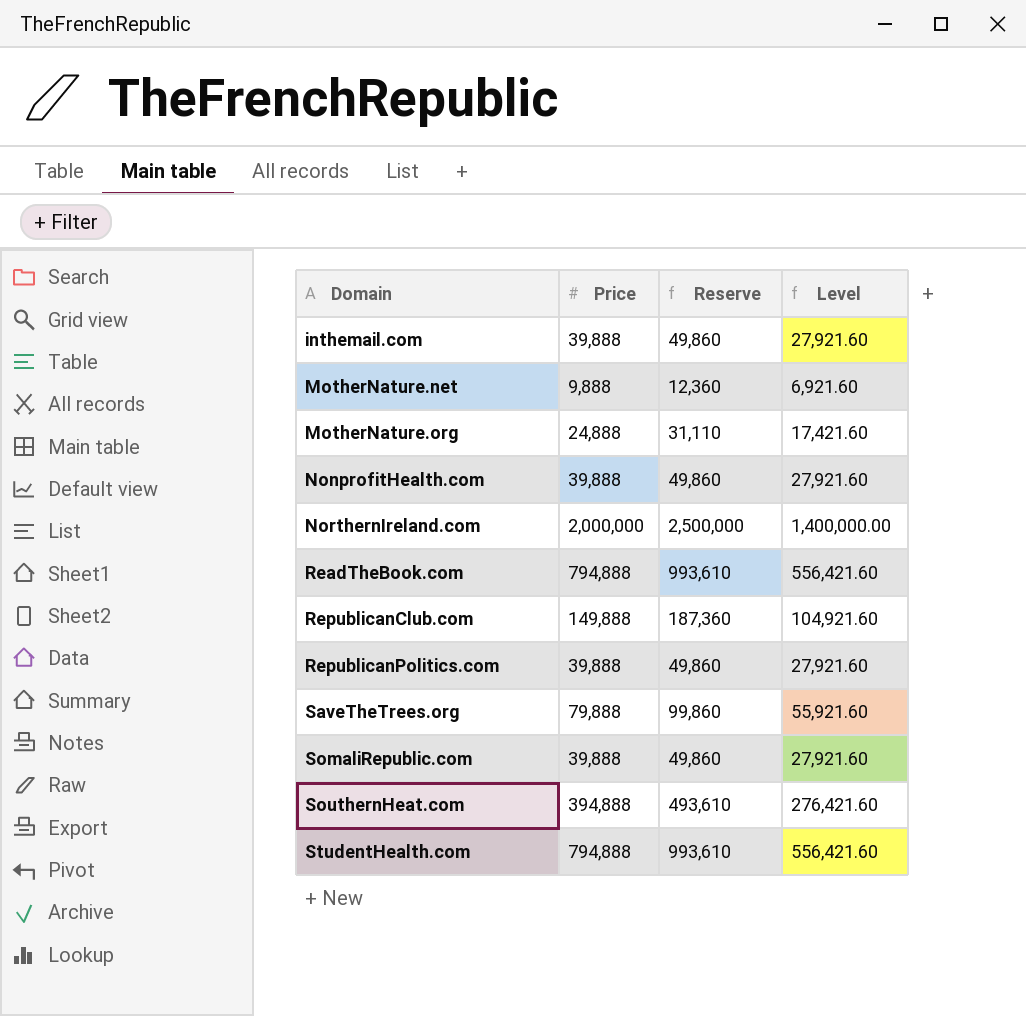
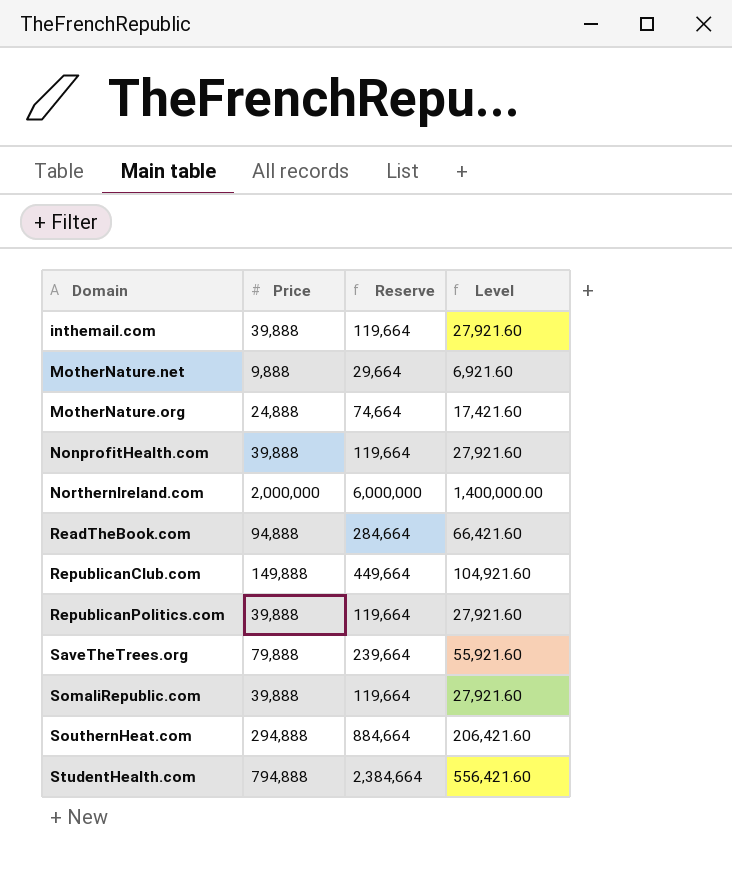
column Reserve | formula: [Price] * 1.25 -> [Price] * 3
ReadTheBook.com | Price: 794,888 -> 94,888
ReadTheBook.com | Level: 556,421.60 -> 66,421.60
SouthernHeat.com | Price: 394,888 -> 294,888
SouthernHeat.com | Level: 276,421.60 -> 206,421.60

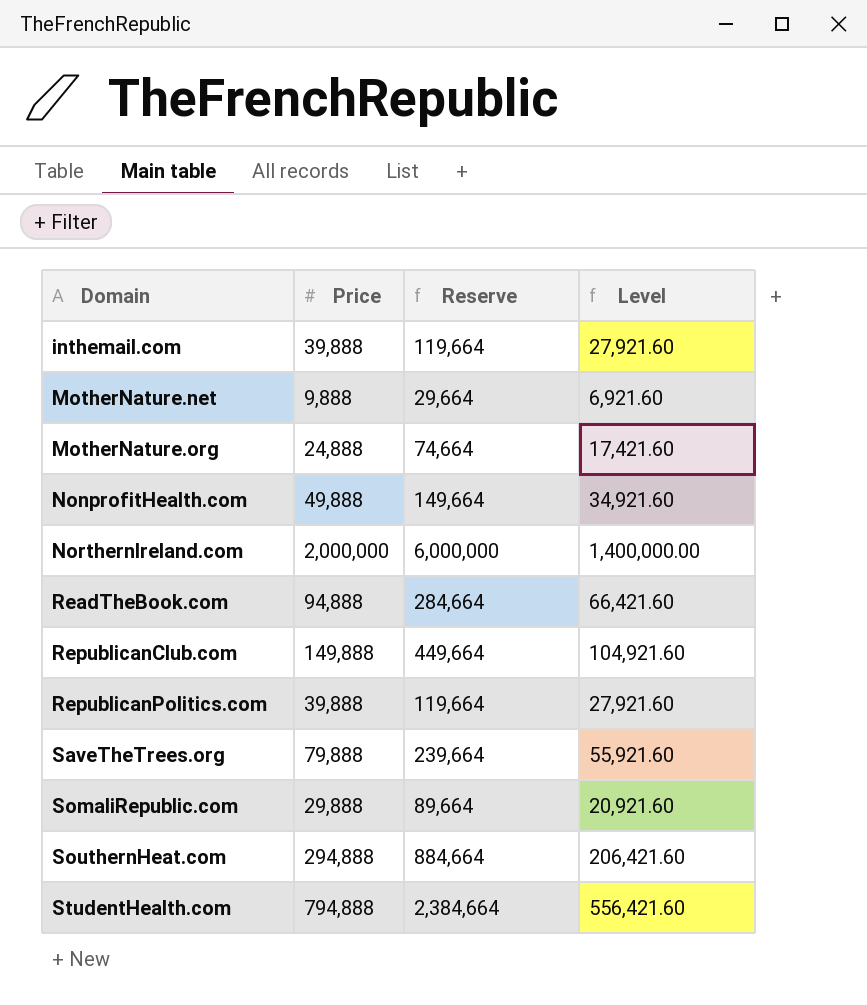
NonprofitHealth.com | Price: 39,888 -> 49,888
NonprofitHealth.com | Reserve: 119,664 -> 149,664
NonprofitHealth.com | Level: 27,921.60 -> 34,921.60
SomaliRepublic.com | Price: 39,888 -> 29,888
SomaliRepublic.com | Reserve: 119,664 -> 89,664
SomaliRepublic.com | Level: 27,921.60 -> 20,921.60

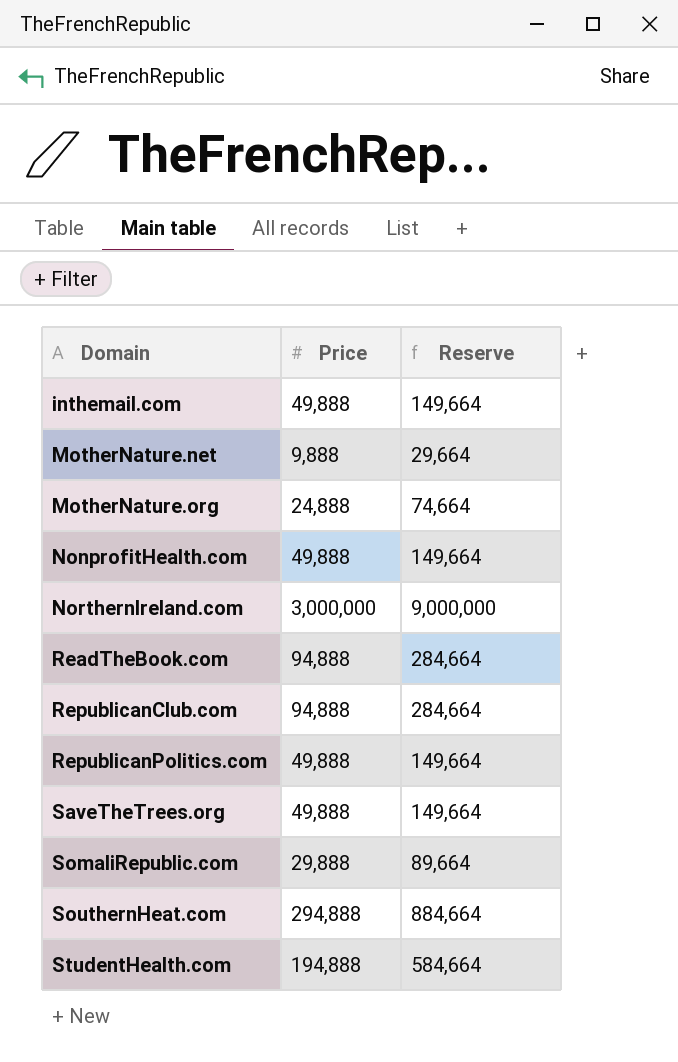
column Level | formula: [Price] * 0.7 -> none
inthemail.com | Price: 39,888 -> 49,888
inthemail.com | Reserve: 119,664 -> 149,664
NorthernIreland.com | Price: 2,000,000 -> 3,000,000
NorthernIreland.com | Reserve: 6,000,000 -> 9,000,000
RepublicanClub.com | Price: 149,888 -> 94,888
RepublicanClub.com | Reserve: 449,664 -> 284,664
RepublicanPolitics.com | Price: 39,888 -> 49,888
RepublicanPolitics.com | Reserve: 119,664 -> 149,664
SaveTheTrees.org | Price: 79,888 -> 49,888
SaveTheTrees.org | Reserve: 239,664 -> 149,664
StudentHealth.com | Price: 794,888 -> 194,888
StudentHealth.com | Reserve: 2,384,664 -> 584,664

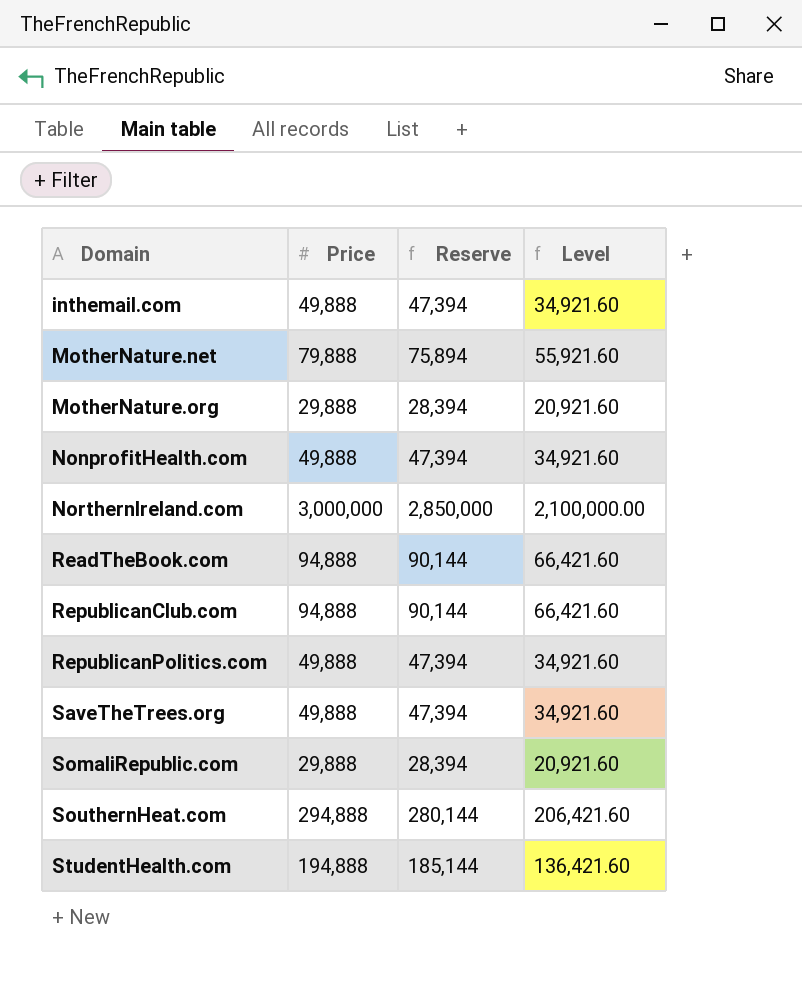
column Reserve | formula: [Price] * 3 -> [Price] * 0.95
column Level | formula: none -> [Price] * 0.7
MotherNature.net | Price: 9,888 -> 79,888
MotherNature.org | Price: 24,888 -> 29,888

